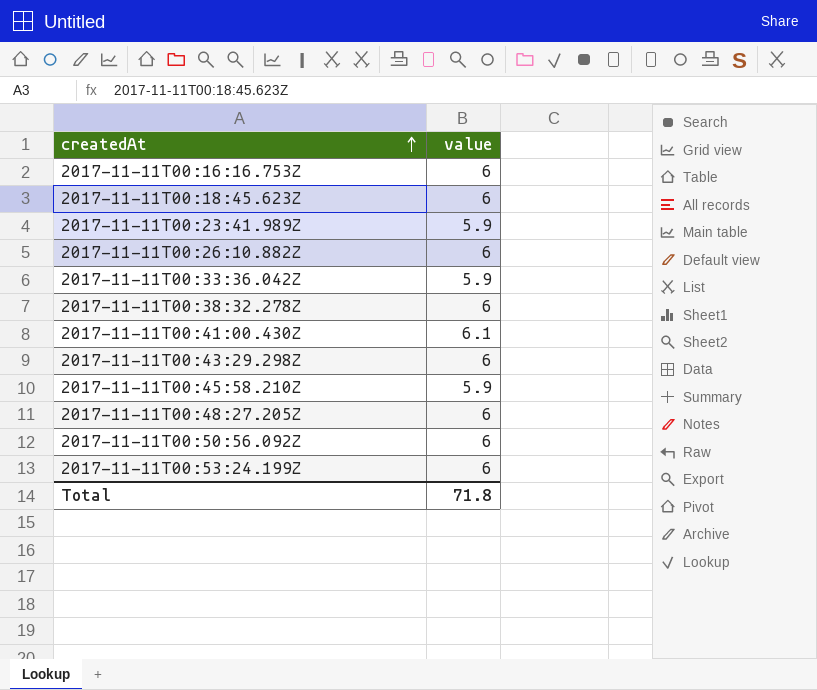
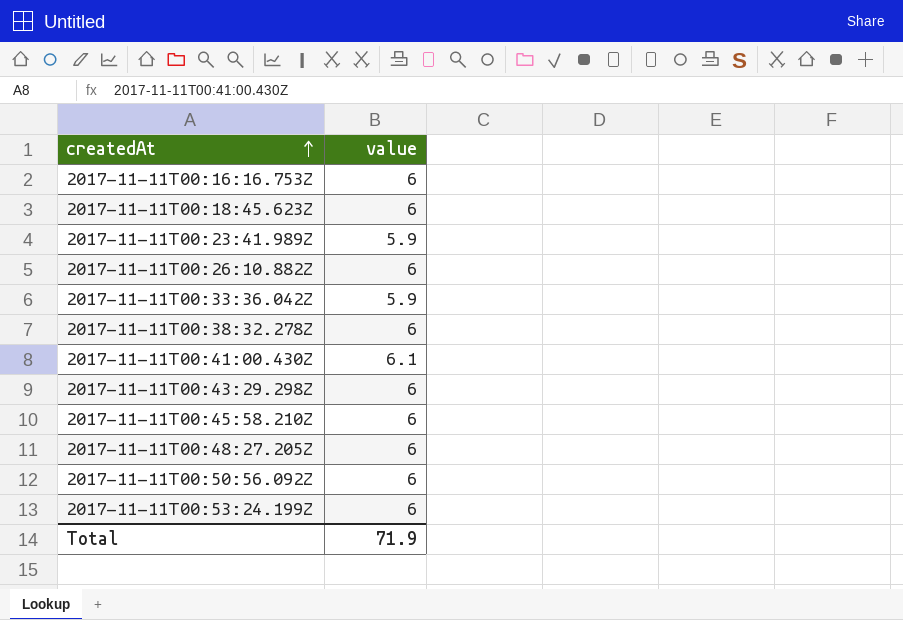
2017-11-11T00:45:58.210Z | value: 5.9 -> 6
Total | value: 71.8 -> 71.9

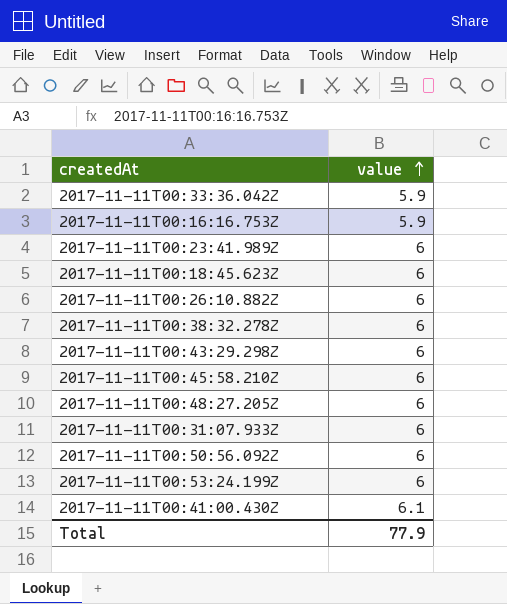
row order: createdAt ascending -> value ascending
2017-11-11T00:16:16.753Z | value: 6 -> 5.9
2017-11-11T00:23:41.989Z | value: 5.9 -> 6
row 2017-11-11T00:31:07.933Z: none -> 6
Total | value: 71.9 -> 77.9

